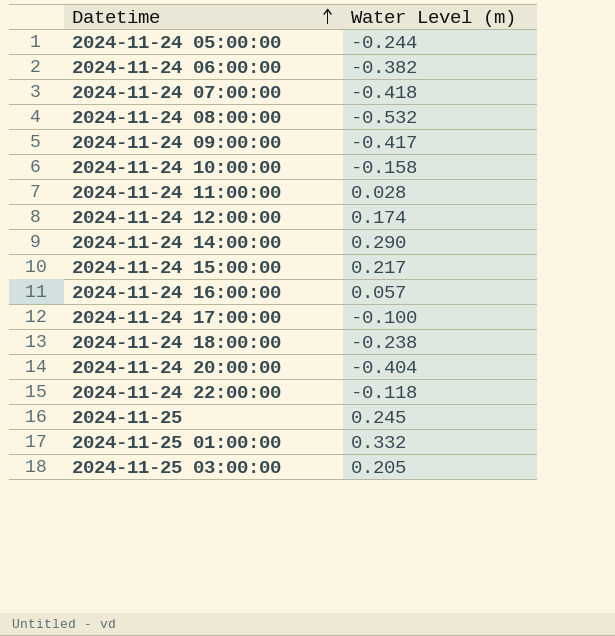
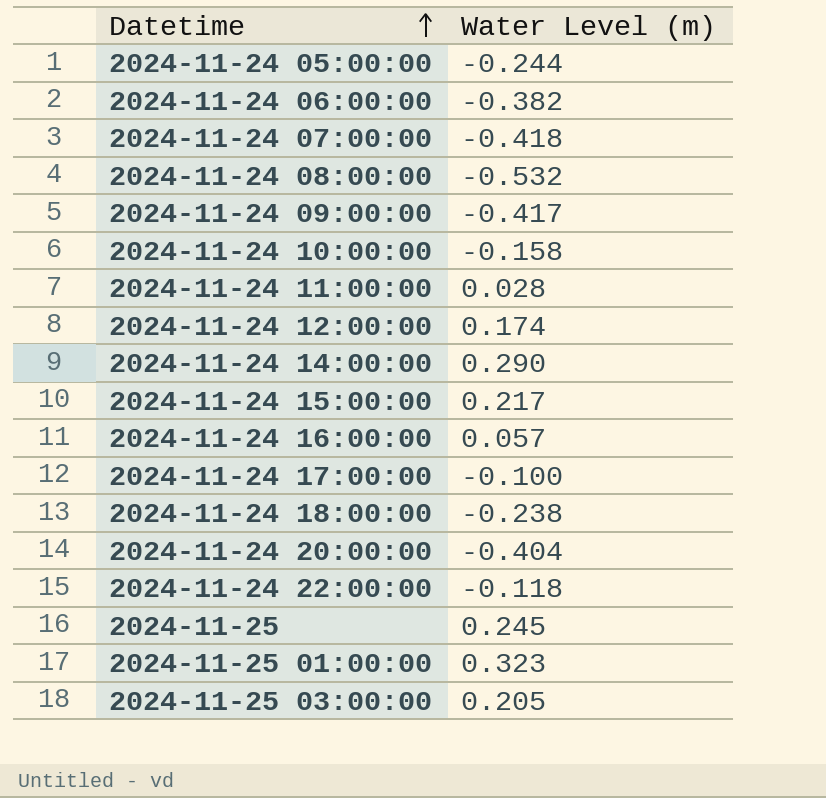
2024-11-25 01:00:00 | Water Level (m): 0.332 -> 0.323

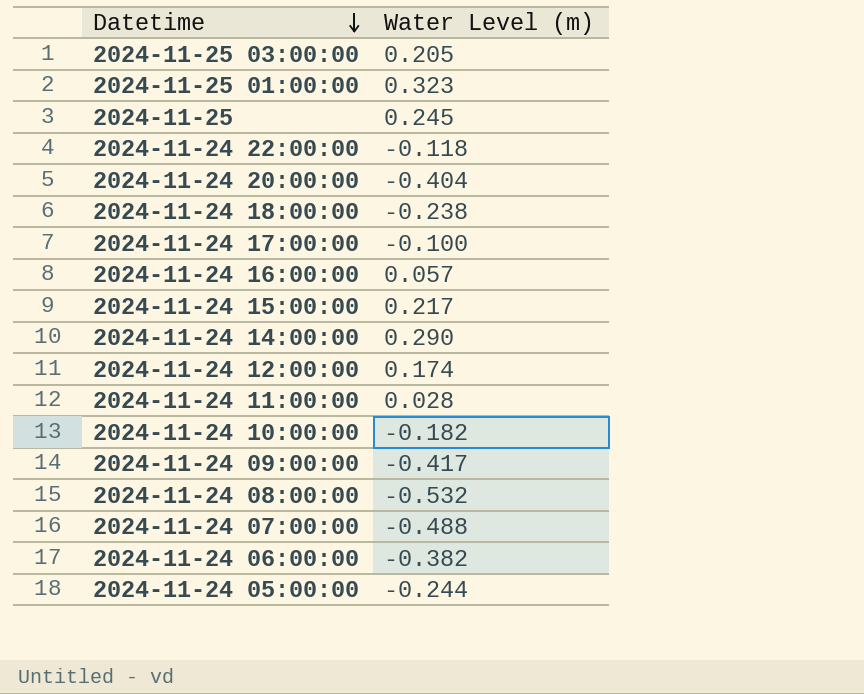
row order: Datetime ascending -> Datetime descending
2024-11-24 10:00:00 | Water Level (m): -0.158 -> -0.182
2024-11-24 07:00:00 | Water Level (m): -0.418 -> -0.488

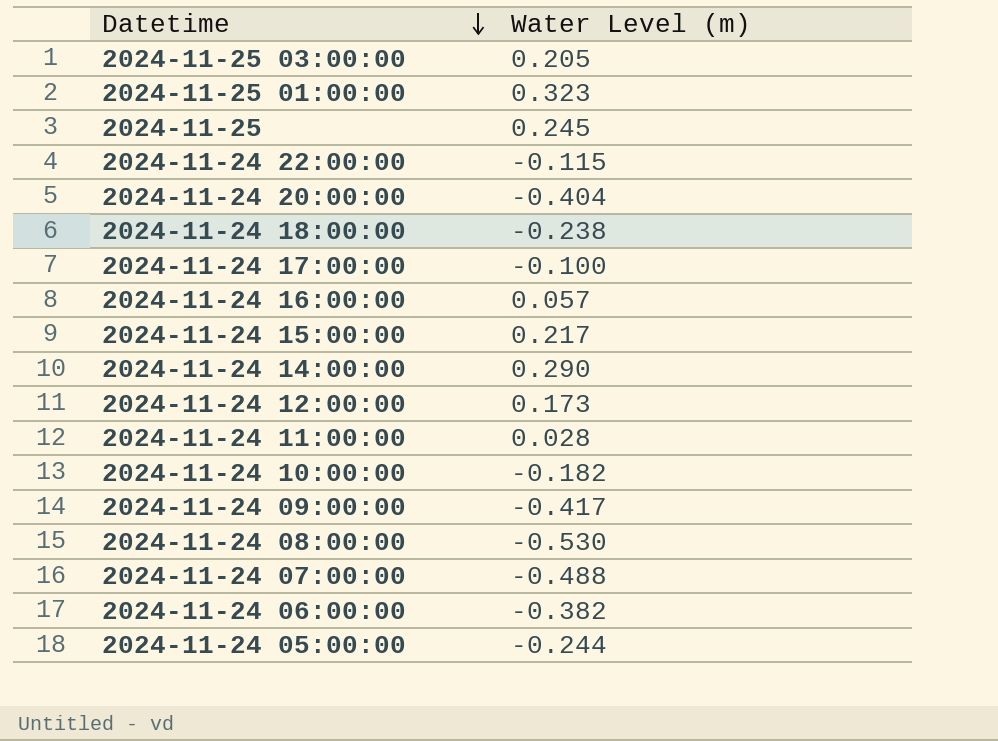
2024-11-24 22:00:00 | Water Level (m): -0.118 -> -0.115
2024-11-24 12:00:00 | Water Level (m): 0.174 -> 0.173
2024-11-24 08:00:00 | Water Level (m): -0.532 -> -0.530

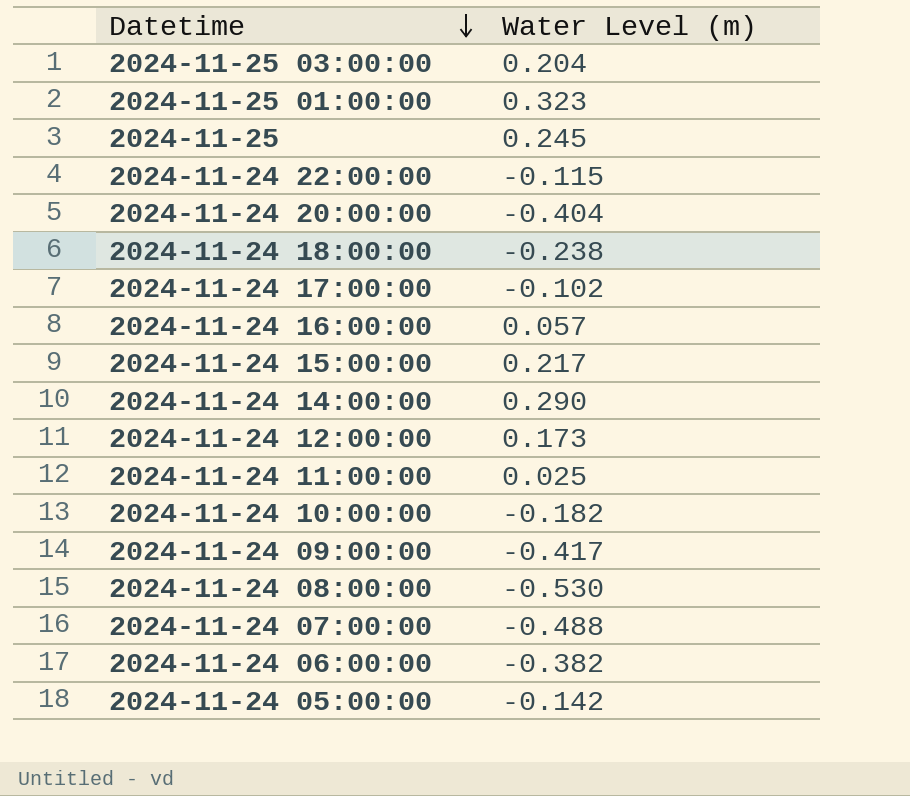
2024-11-25 03:00:00 | Water Level (m): 0.205 -> 0.204
2024-11-24 17:00:00 | Water Level (m): -0.100 -> -0.102
2024-11-24 11:00:00 | Water Level (m): 0.028 -> 0.025
2024-11-24 05:00:00 | Water Level (m): -0.244 -> -0.142

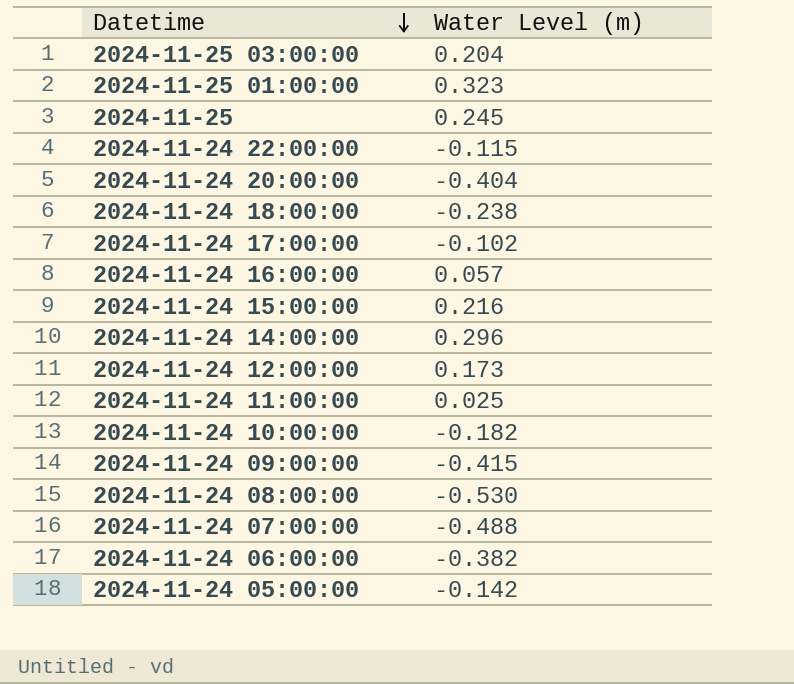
2024-11-24 15:00:00 | Water Level (m): 0.217 -> 0.216
2024-11-24 14:00:00 | Water Level (m): 0.290 -> 0.296
2024-11-24 09:00:00 | Water Level (m): -0.417 -> -0.415

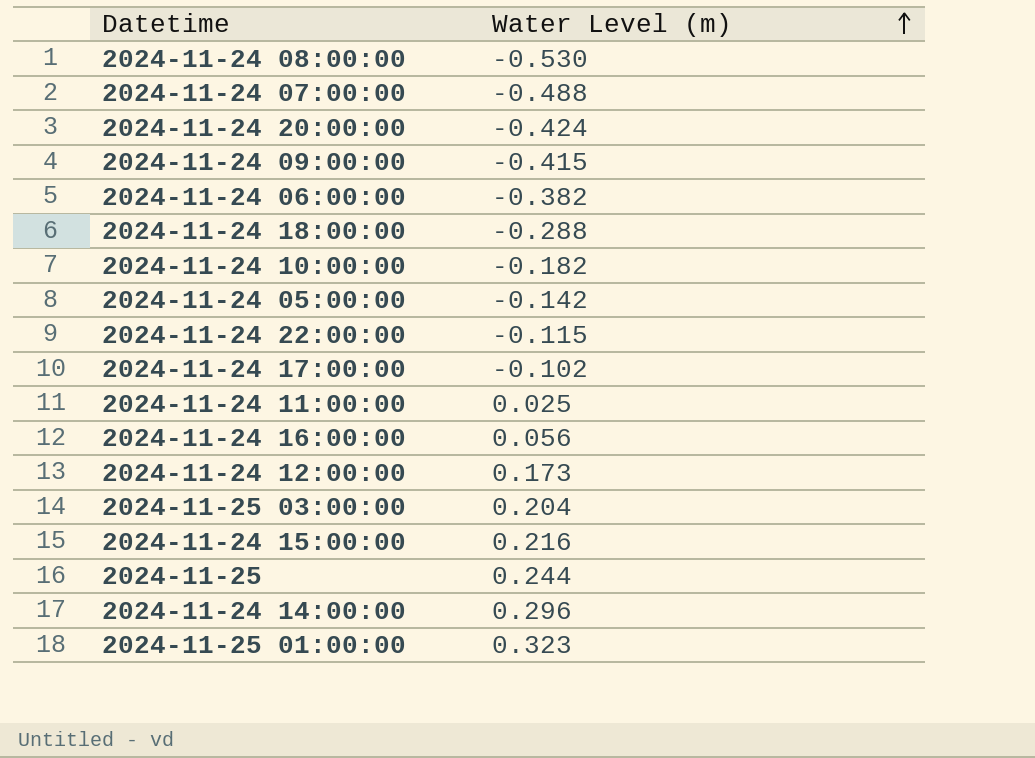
row order: Datetime descending -> Water Level (m) ascending
2024-11-24 20:00:00 | Water Level (m): -0.404 -> -0.424
2024-11-24 18:00:00 | Water Level (m): -0.238 -> -0.288
2024-11-24 16:00:00 | Water Level (m): 0.057 -> 0.056
2024-11-25 | Water Level (m): 0.245 -> 0.244

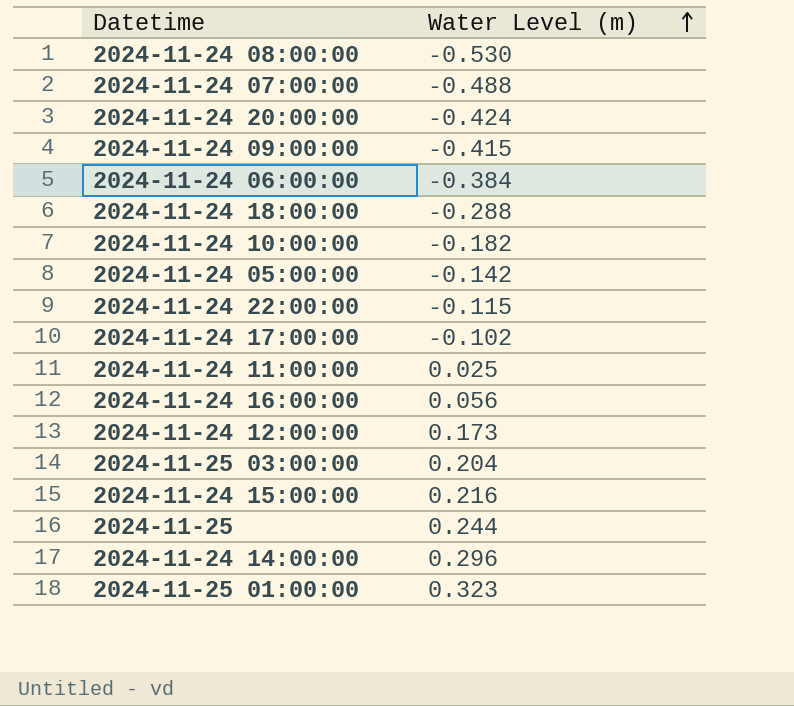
2024-11-24 06:00:00 | Water Level (m): -0.382 -> -0.384

